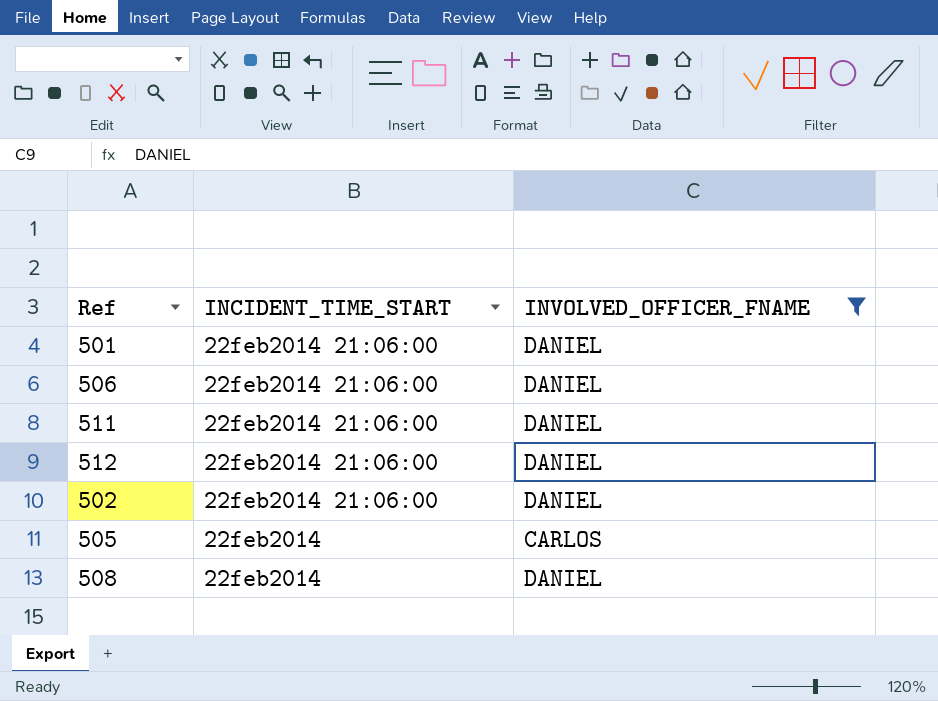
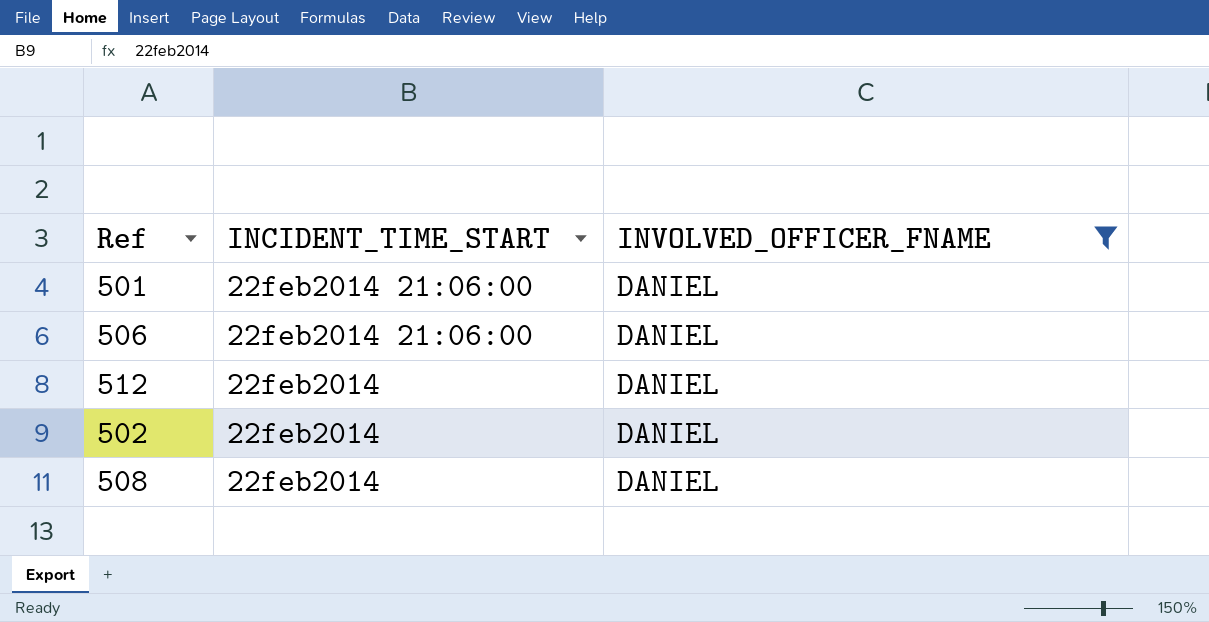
row 511: 22feb2014 21:06:00 | DANIEL -> none
row 505: 22feb2014 | CARLOS -> none
512 | INCIDENT_TIME_START: 22feb2014 21:06:00 -> 22feb2014
502 | INCIDENT_TIME_START: 22feb2014 21:06:00 -> 22feb2014

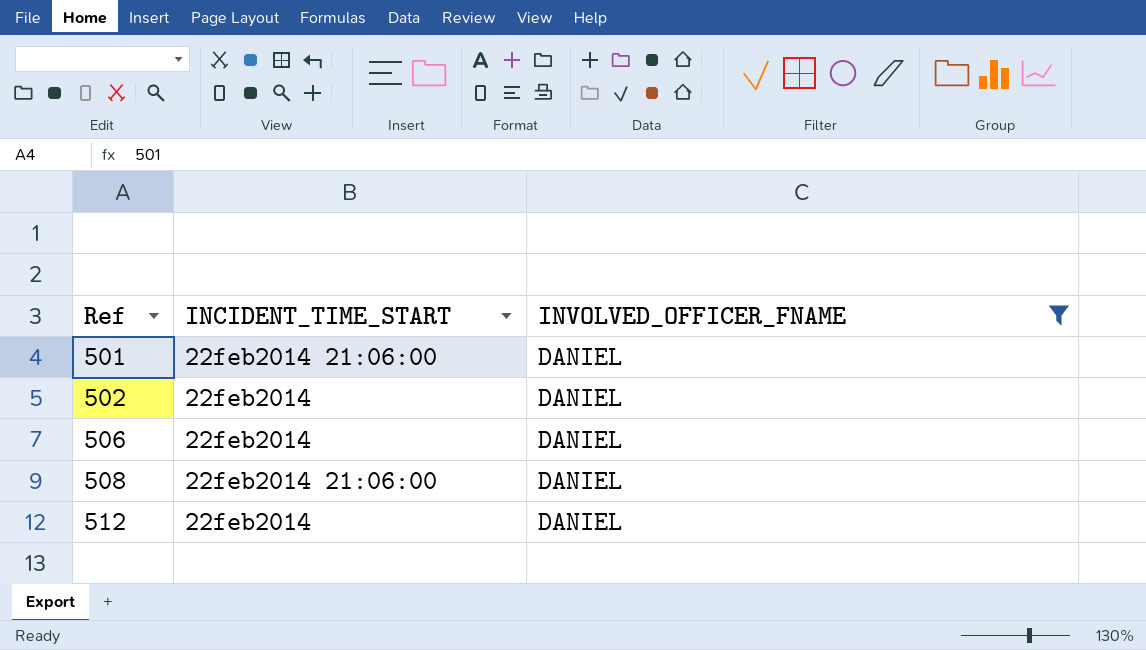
row order: INCIDENT_TIME_START descending -> Ref ascending
506 | INCIDENT_TIME_START: 22feb2014 21:06:00 -> 22feb2014
508 | INCIDENT_TIME_START: 22feb2014 -> 22feb2014 21:06:00

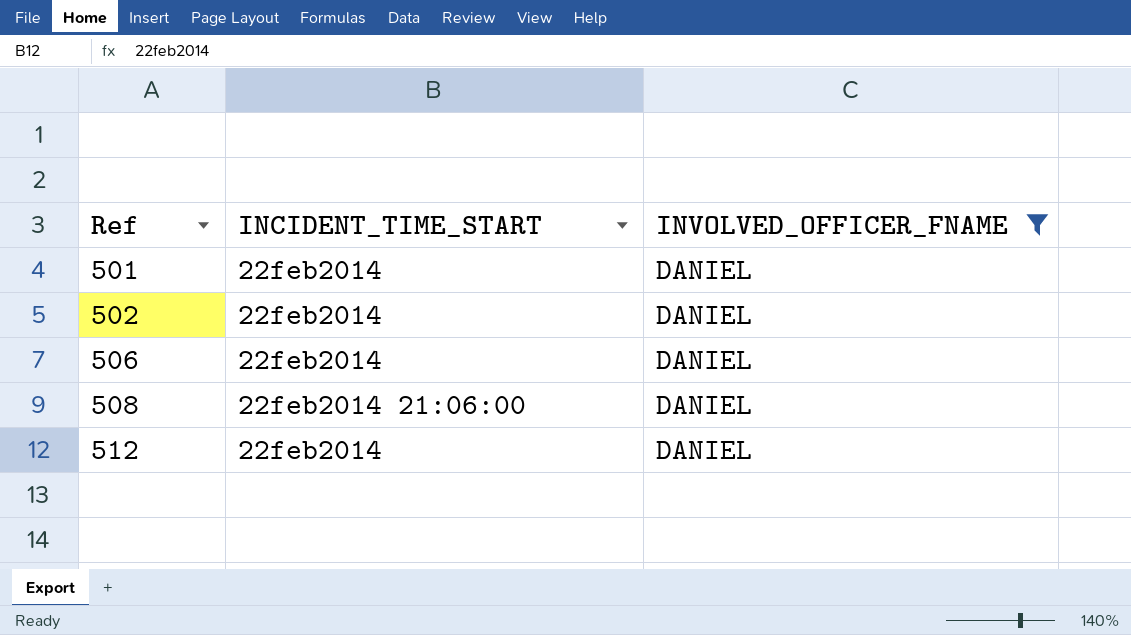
501 | INCIDENT_TIME_START: 22feb2014 21:06:00 -> 22feb2014

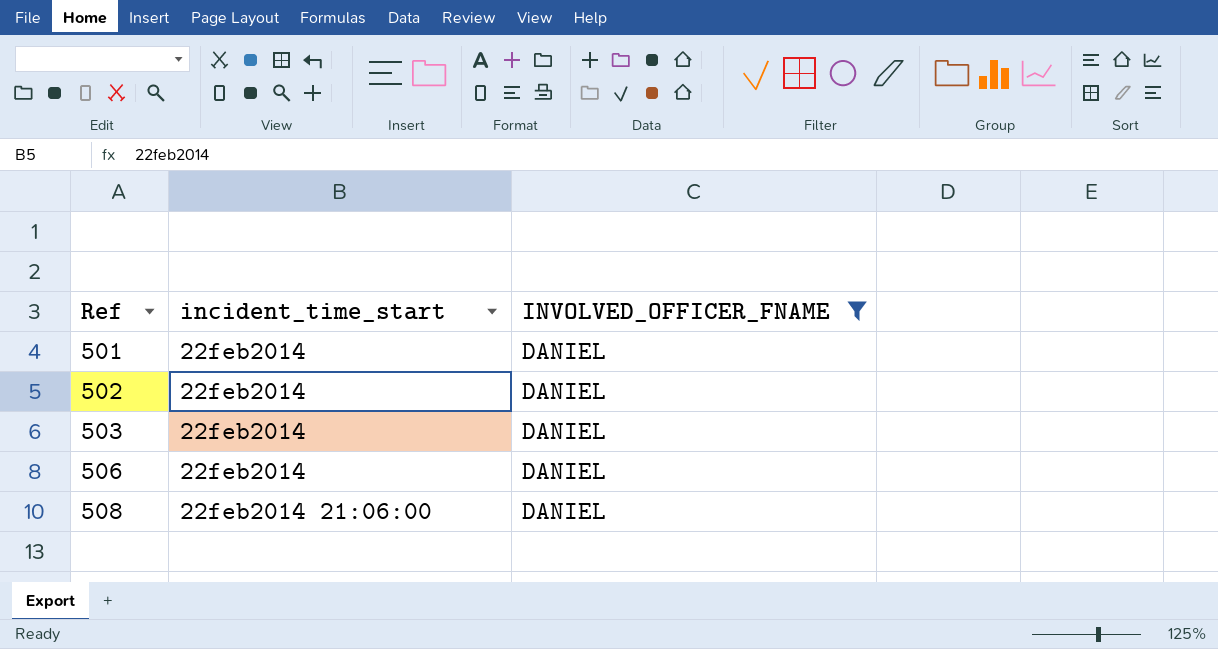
column name: INCIDENT_TIME_START -> incident_time_start
row 512: 22feb2014 | DANIEL -> none
row 503: none -> 22feb2014 | DANIEL

